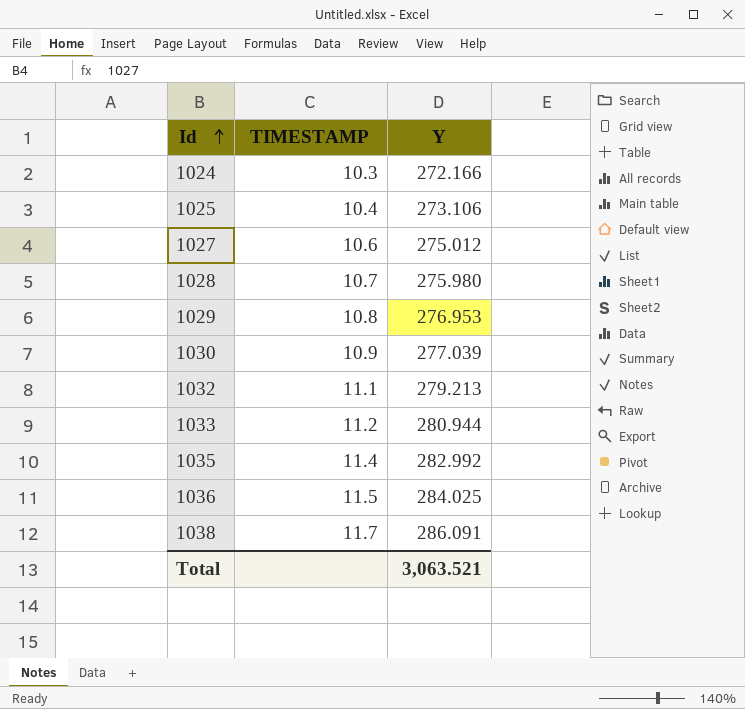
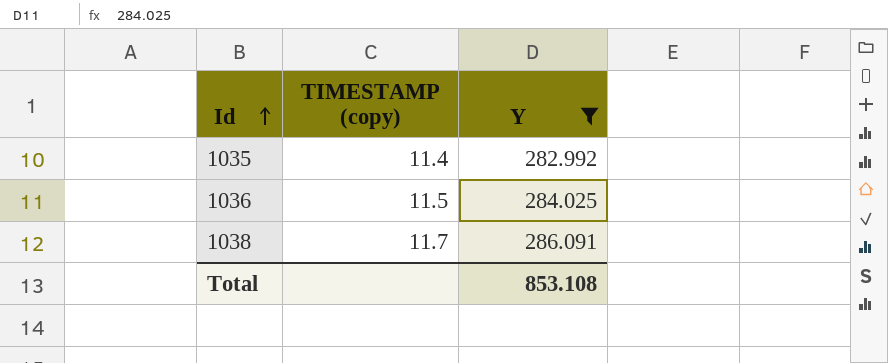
filter: none -> Y >= 282.992
column name: TIMESTAMP -> TIMESTAMP (copy)
Total | Y: 3,063.521 -> 853.108

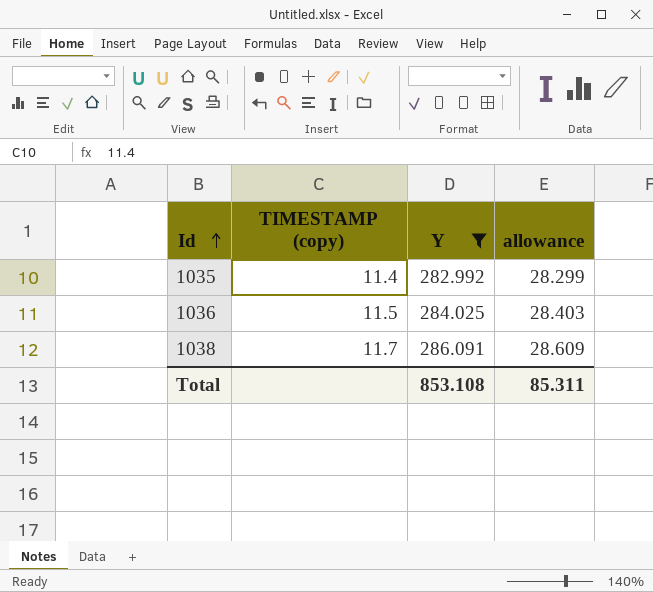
column allowance | formula: none -> [Y] * 0.1

